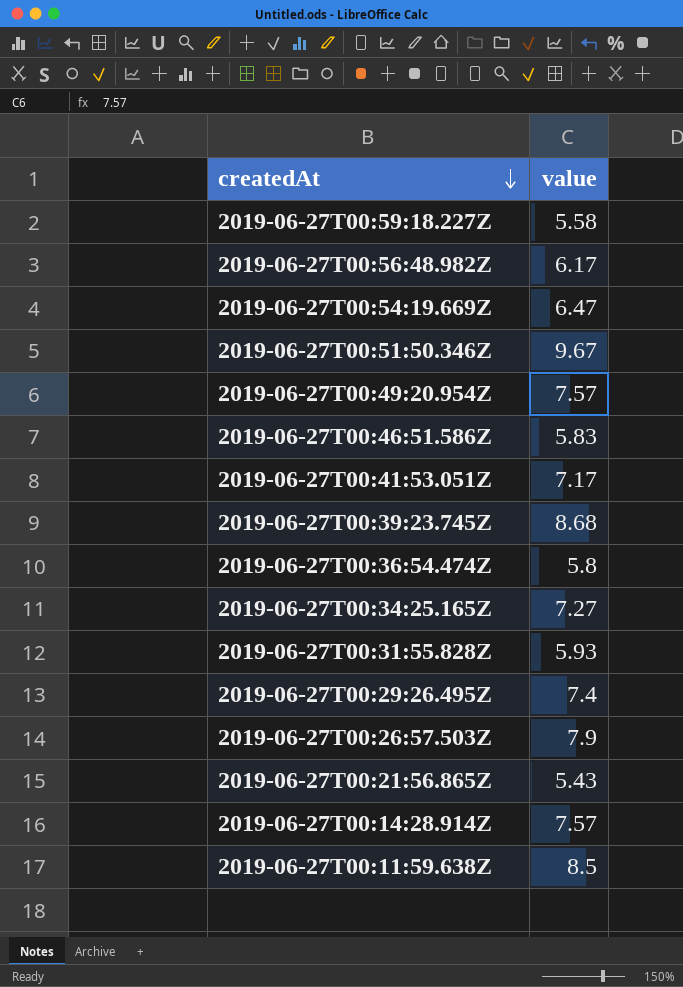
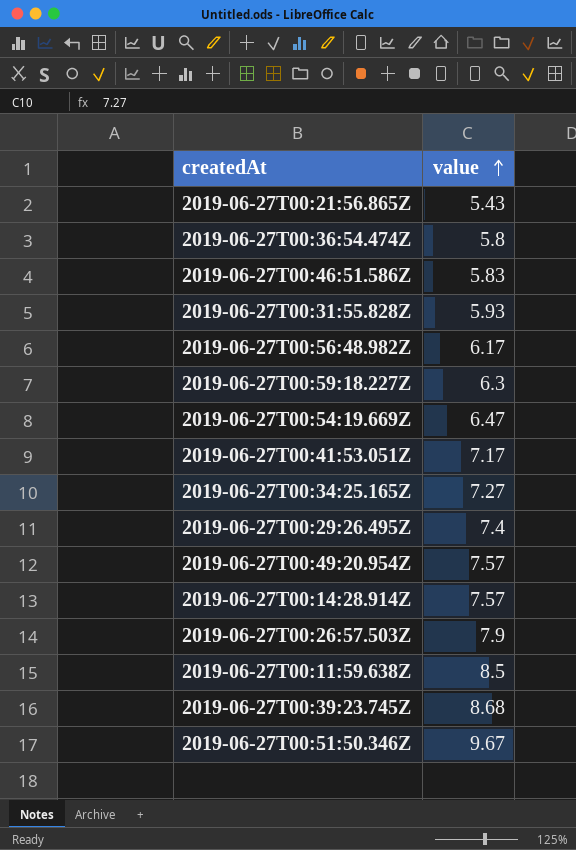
row order: createdAt descending -> value ascending
2019-06-27T00:59:18.227Z | value: 5.58 -> 6.3

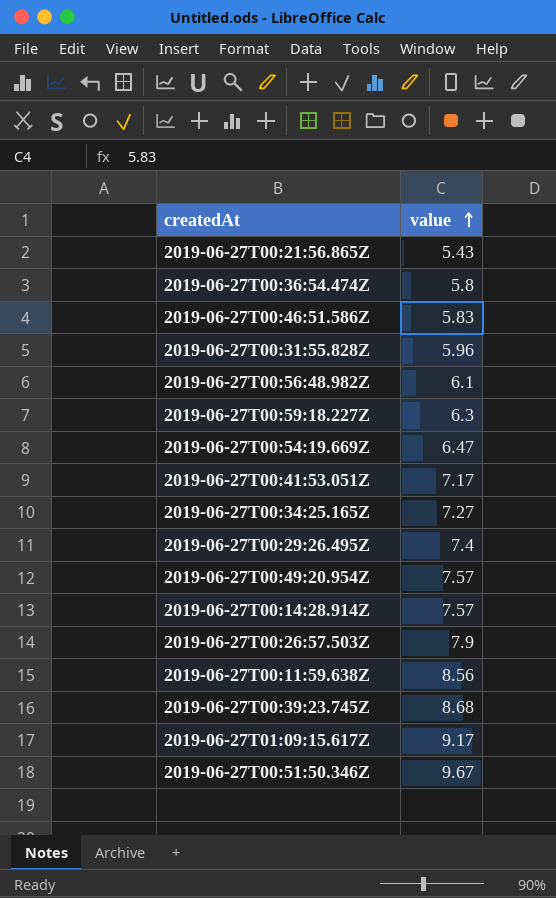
2019-06-27T00:31:55.828Z | value: 5.93 -> 5.96
2019-06-27T00:56:48.982Z | value: 6.17 -> 6.1
2019-06-27T00:11:59.638Z | value: 8.5 -> 8.56
row 2019-06-27T01:09:15.617Z: none -> 9.17

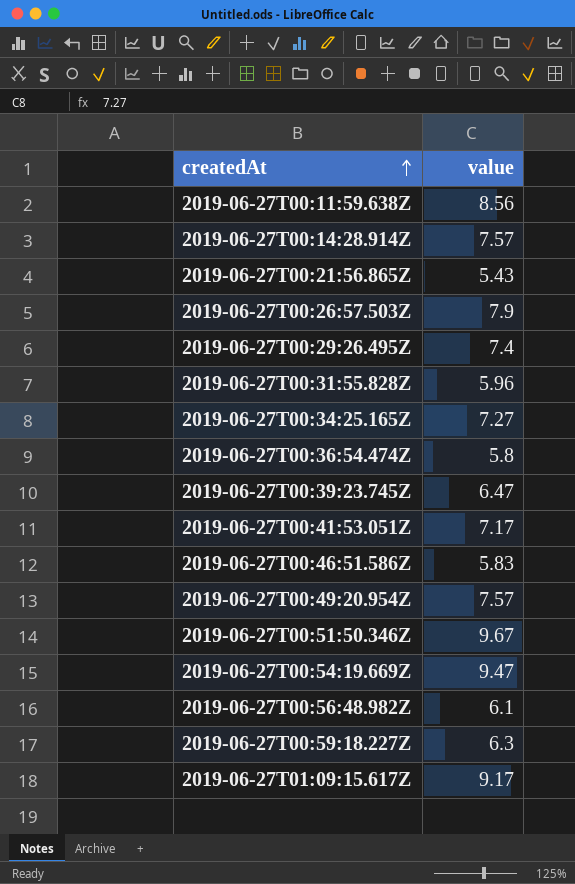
row order: value ascending -> createdAt ascending
2019-06-27T00:39:23.745Z | value: 8.68 -> 6.47
2019-06-27T00:54:19.669Z | value: 6.47 -> 9.47

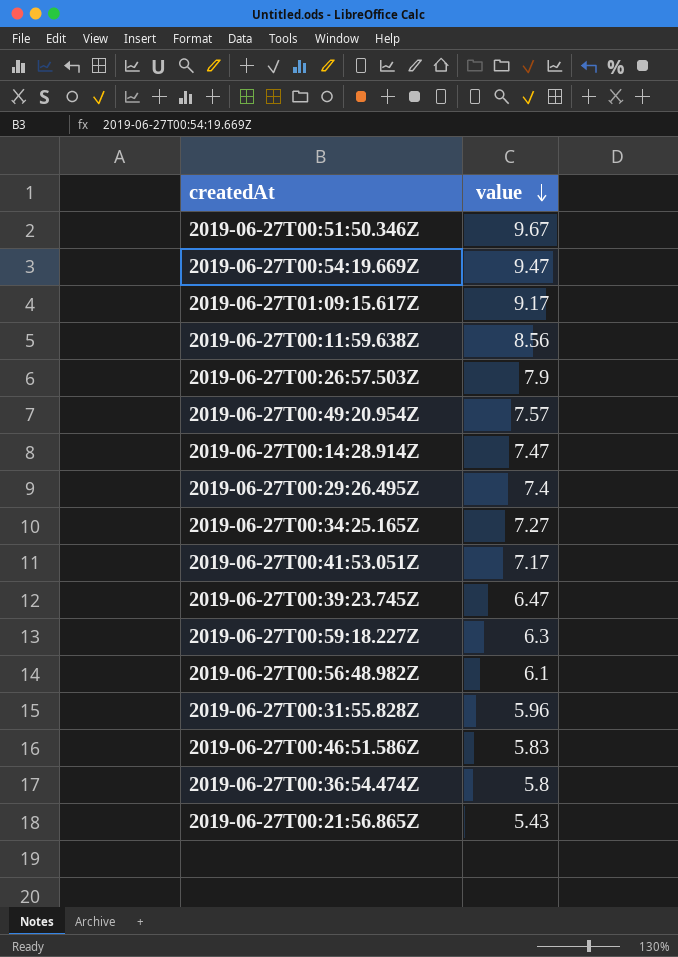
row order: createdAt ascending -> value descending
2019-06-27T00:14:28.914Z | value: 7.57 -> 7.47

